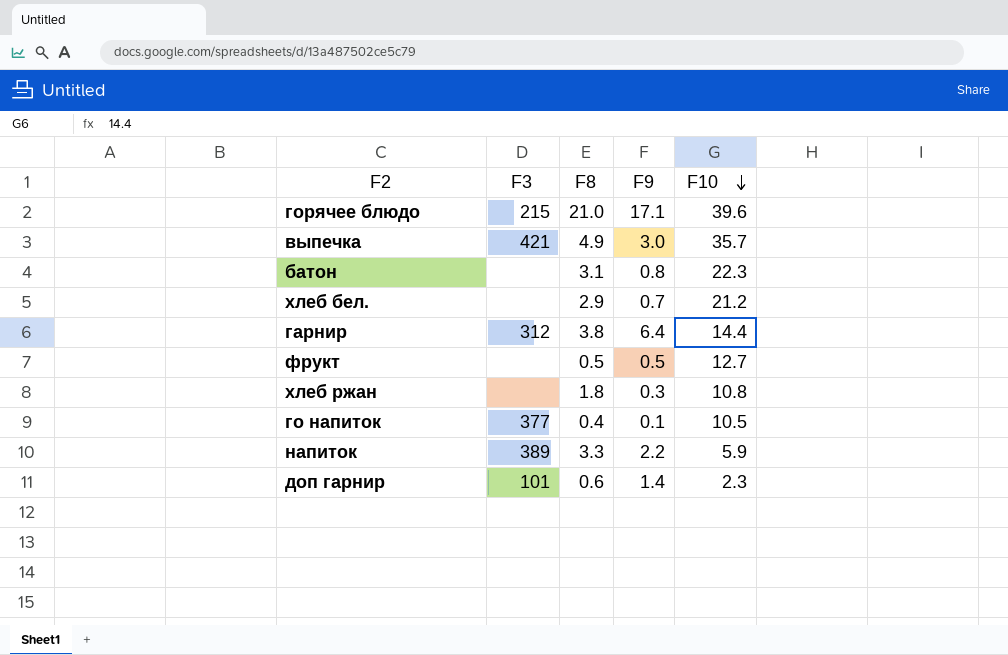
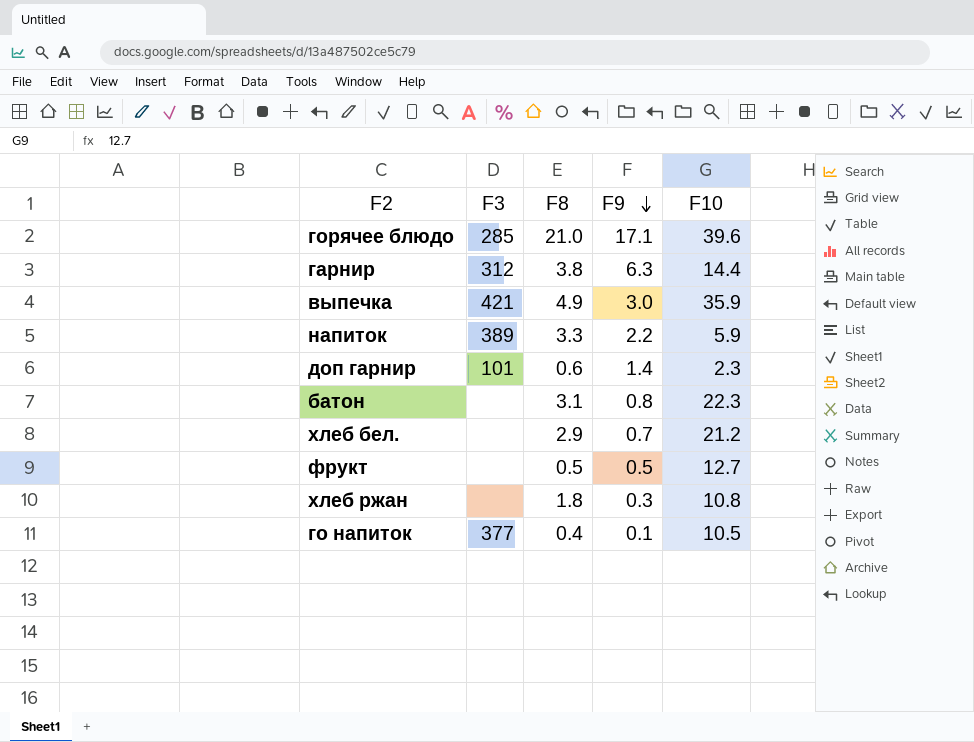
row order: F10 descending -> F9 descending
горячее блюдо | F3: 215 -> 285
гарнир | F9: 6.4 -> 6.3
выпечка | F10: 35.7 -> 35.9

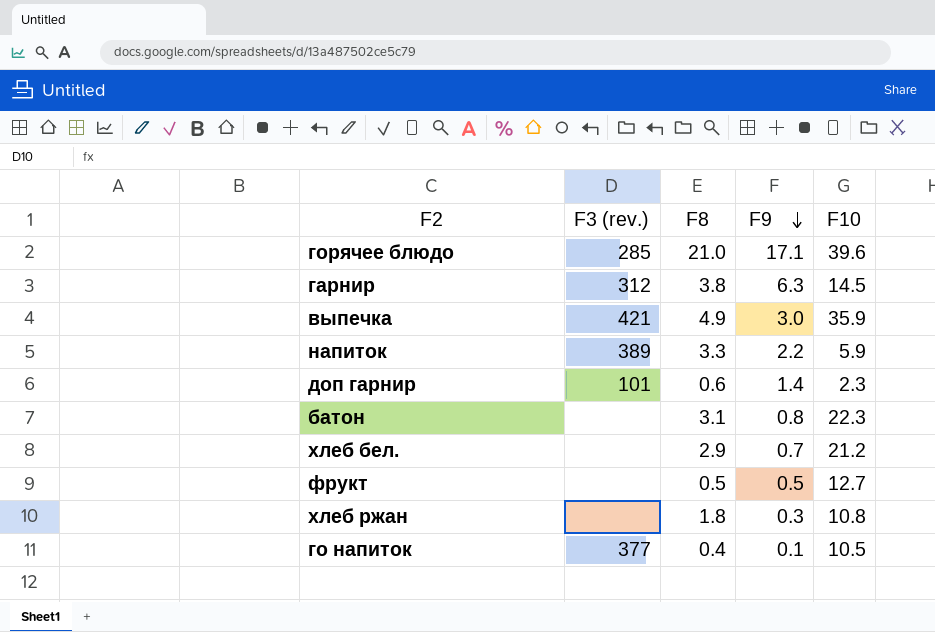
column name: F3 -> F3 (rev.)
гарнир | F10: 14.4 -> 14.5

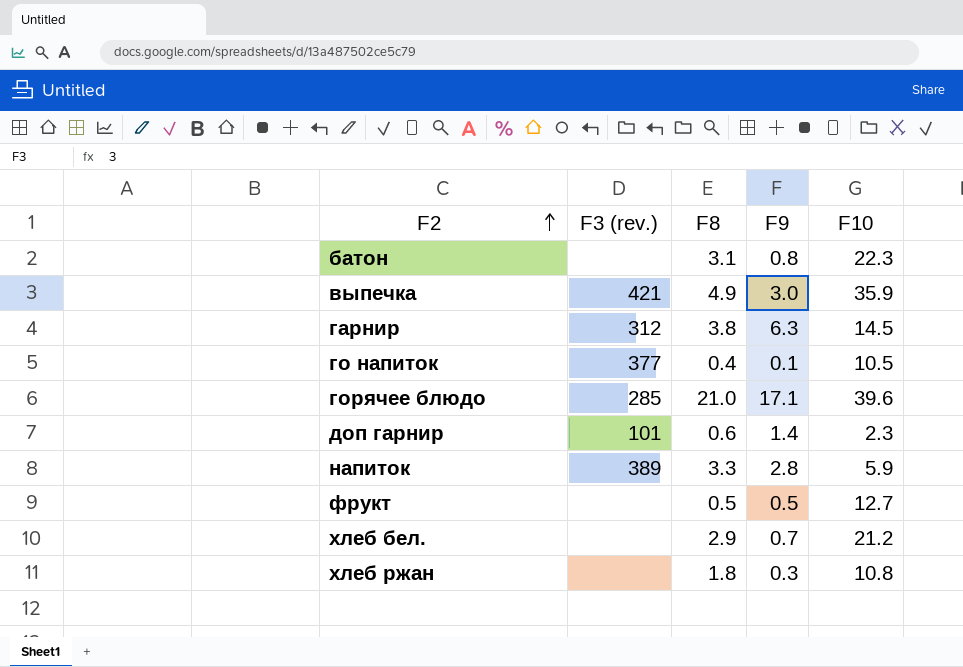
row order: F9 descending -> F2 ascending
напиток | F9: 2.2 -> 2.8

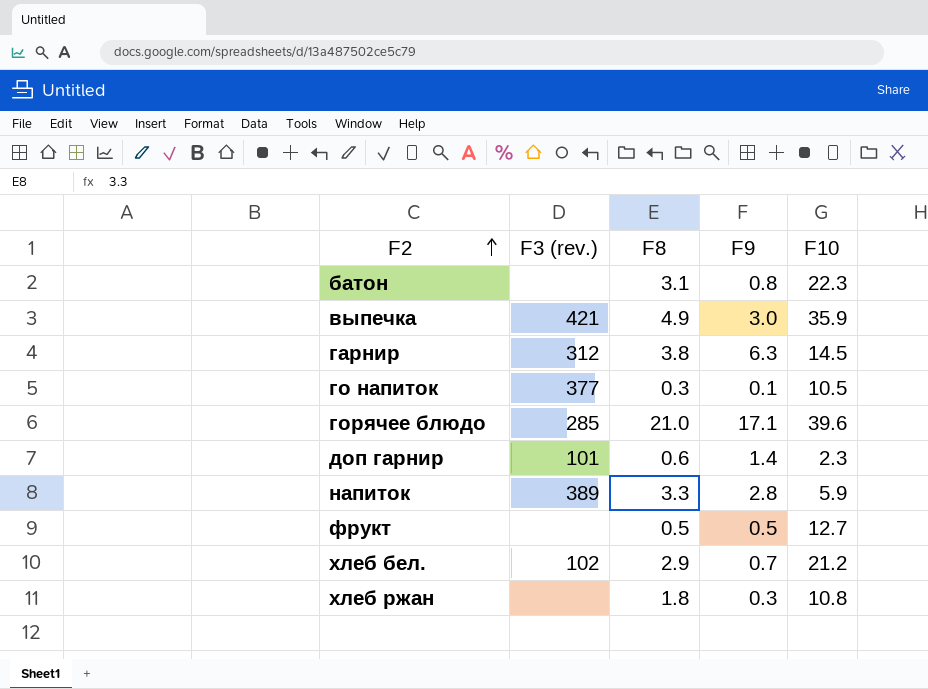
го напиток | F8: 0.4 -> 0.3
хлеб бел. | F3 (rev.): none -> 102

